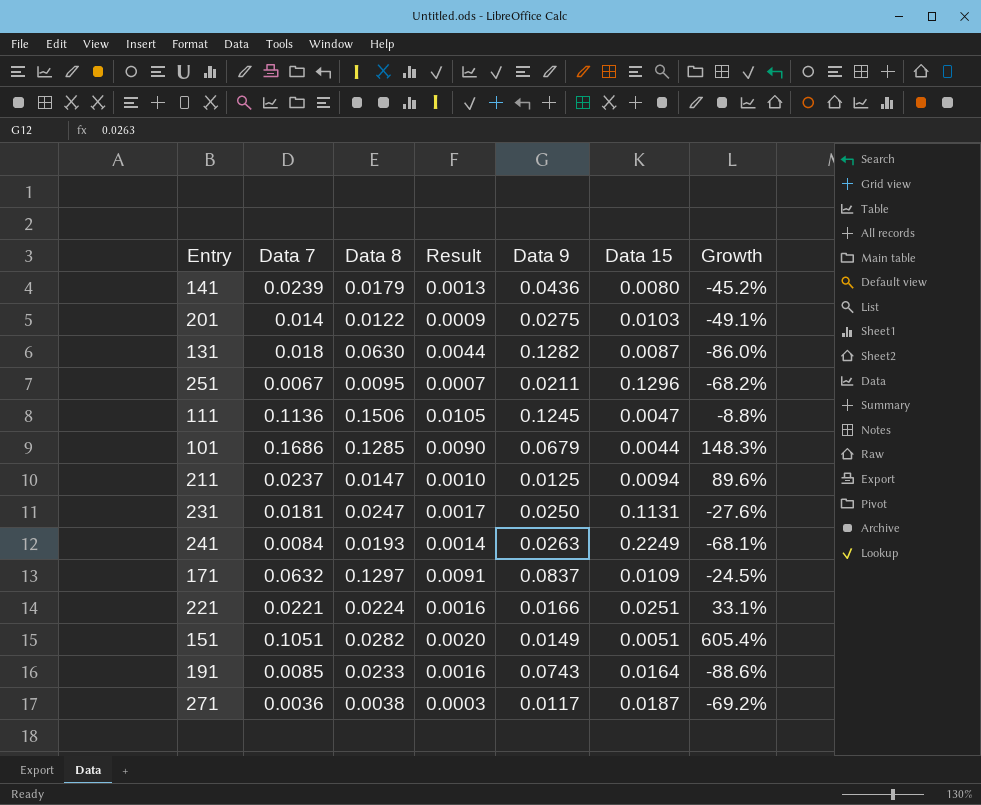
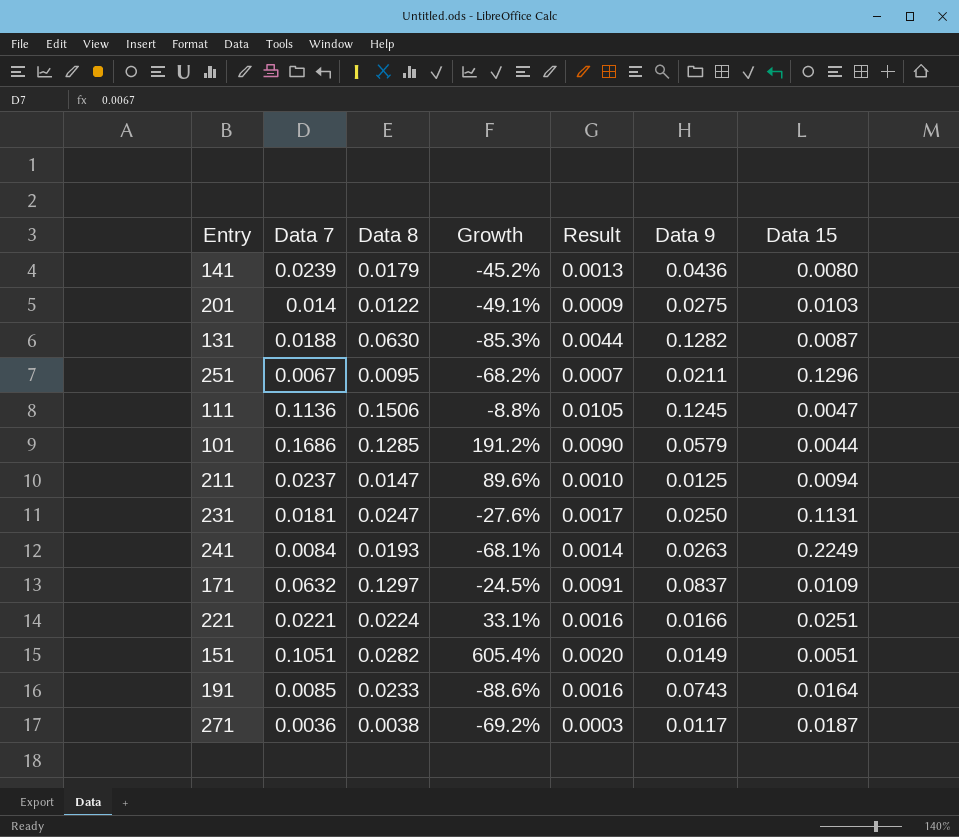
column Growth | position: 7 -> 4
131 | Data 7: 0.018 -> 0.0188
131 | Growth: -86.0% -> -85.3%
101 | Growth: 148.3% -> 191.2%
101 | Data 9: 0.0679 -> 0.0579

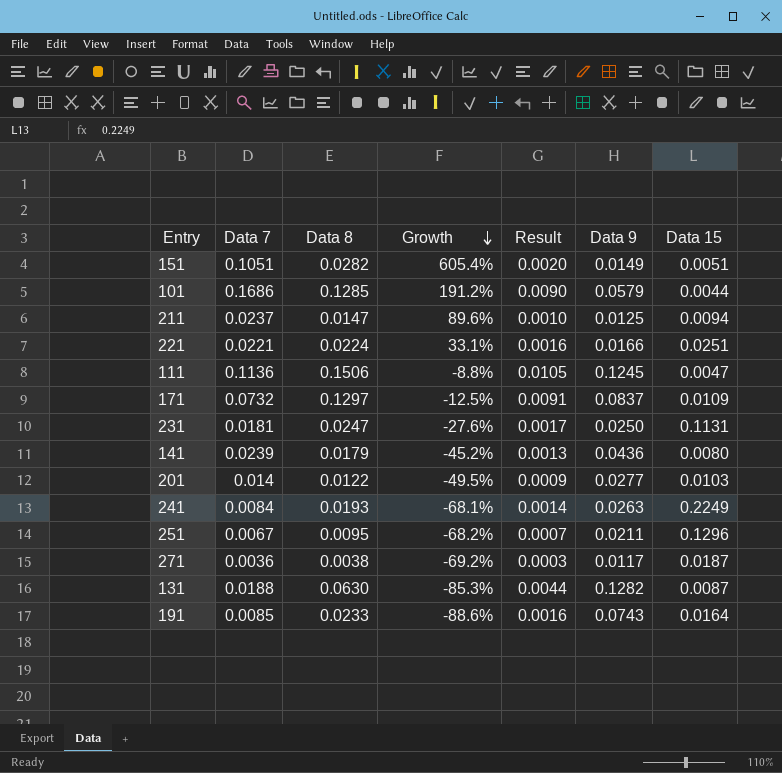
row order: none -> Growth descending
171 | Data 7: 0.0632 -> 0.0732
171 | Growth: -24.5% -> -12.5%
201 | Growth: -49.1% -> -49.5%
201 | Data 9: 0.0275 -> 0.0277

